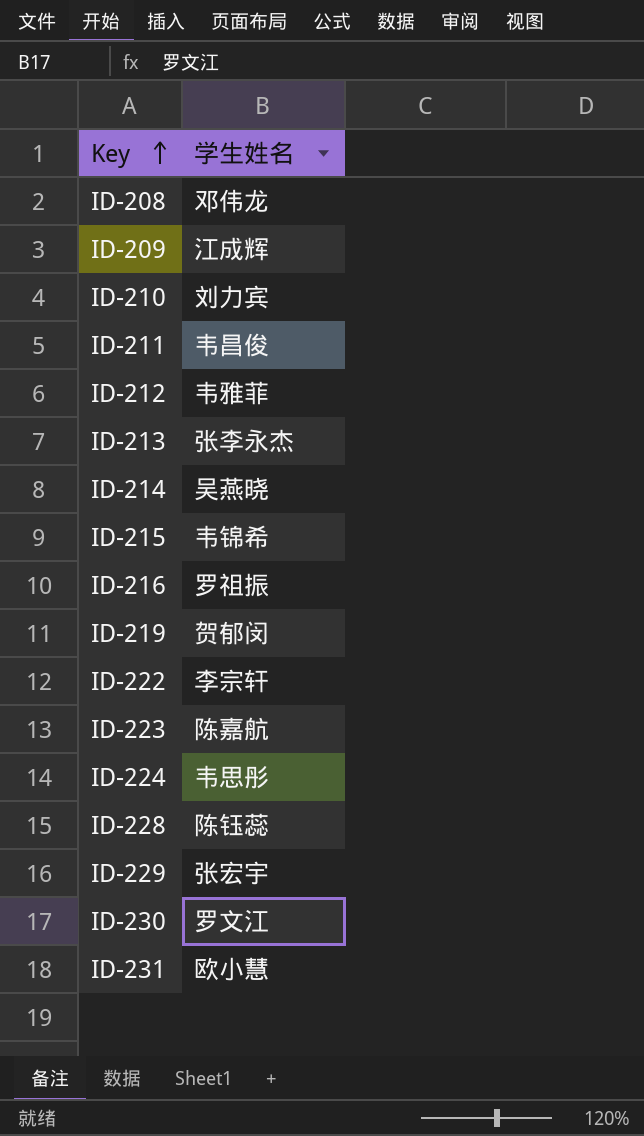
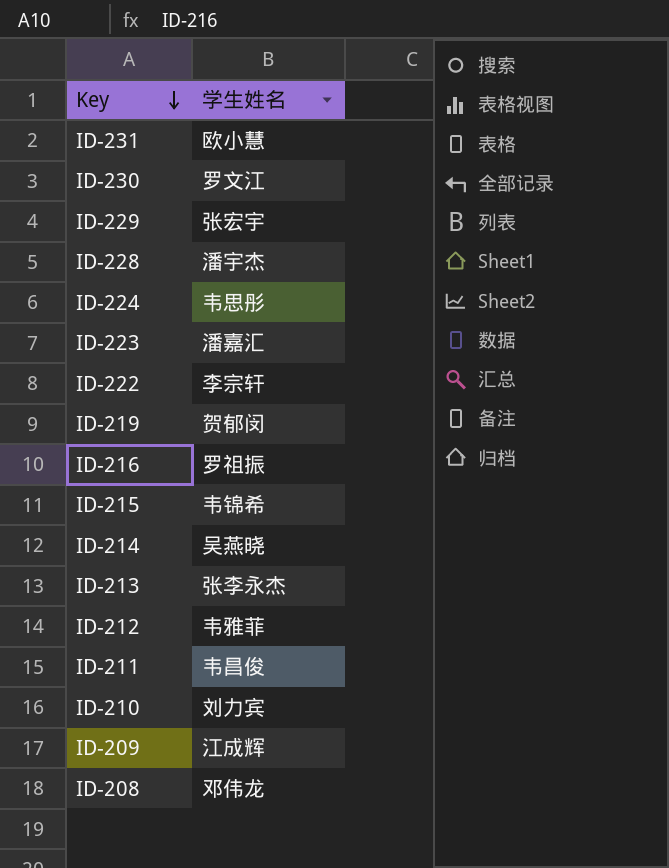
row order: Key ascending -> Key descending
ID-228 | 学生姓名: 陈钰蕊 -> 潘宇杰
ID-223 | 学生姓名: 陈嘉航 -> 潘嘉汇

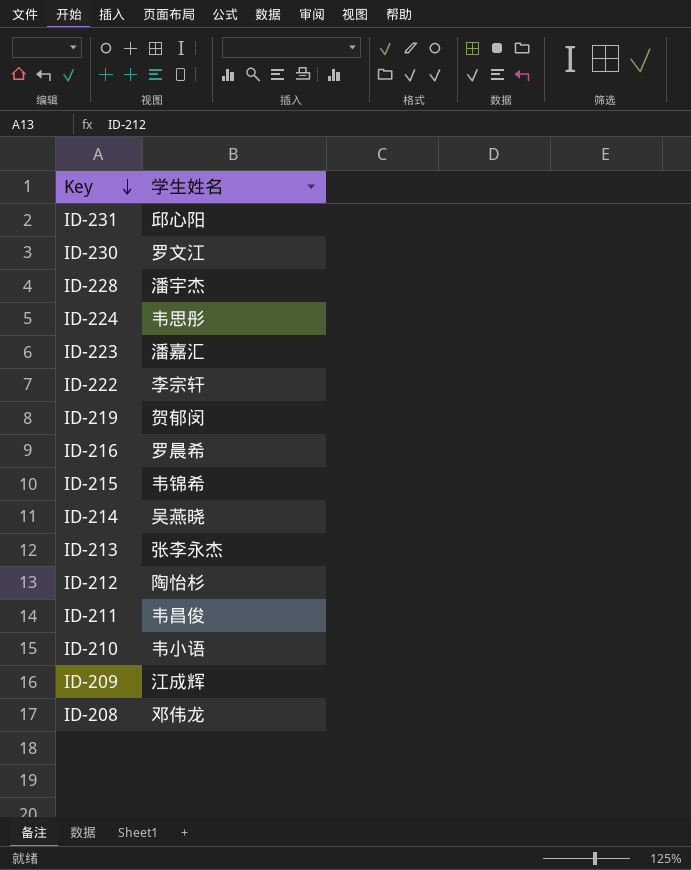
row ID-229: 张宏宇 -> none
ID-231 | 学生姓名: 欧小慧 -> 邱心阳
ID-216 | 学生姓名: 罗祖振 -> 罗晨希
ID-212 | 学生姓名: 韦雅菲 -> 陶怡杉
ID-210 | 学生姓名: 刘力宾 -> 韦小语

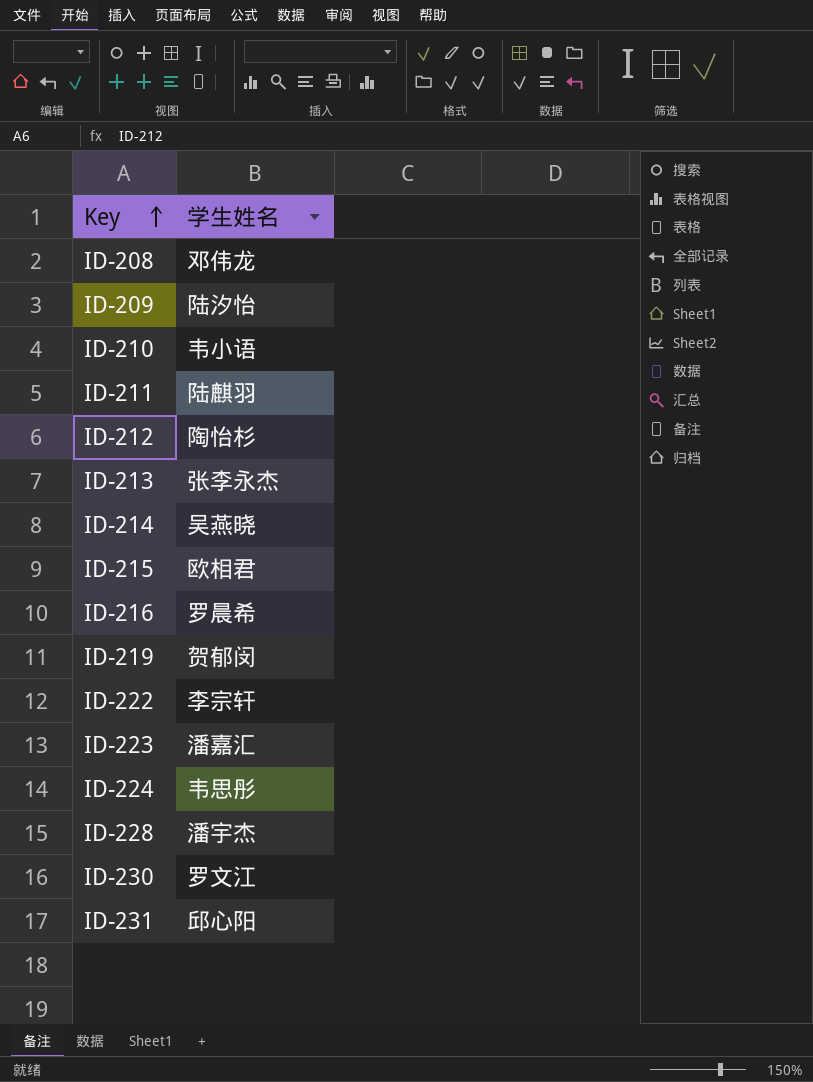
row order: Key descending -> Key ascending
ID-209 | 学生姓名: 江成辉 -> 陆汐怡
ID-211 | 学生姓名: 韦昌俊 -> 陆麒羽
ID-215 | 学生姓名: 韦锦希 -> 欧相君

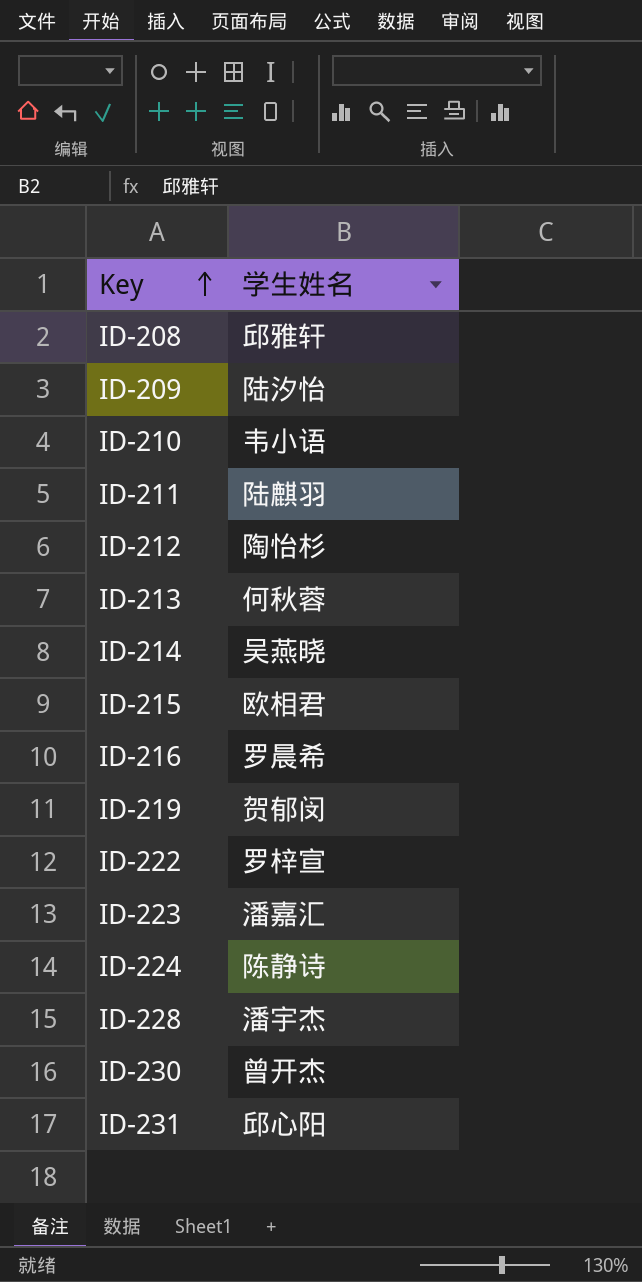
ID-208 | 学生姓名: 邓伟龙 -> 邱雅轩
ID-213 | 学生姓名: 张李永杰 -> 何秋蓉
ID-222 | 学生姓名: 李宗轩 -> 罗梓宣
ID-224 | 学生姓名: 韦思彤 -> 陈静诗
ID-230 | 学生姓名: 罗文江 -> 曾开杰

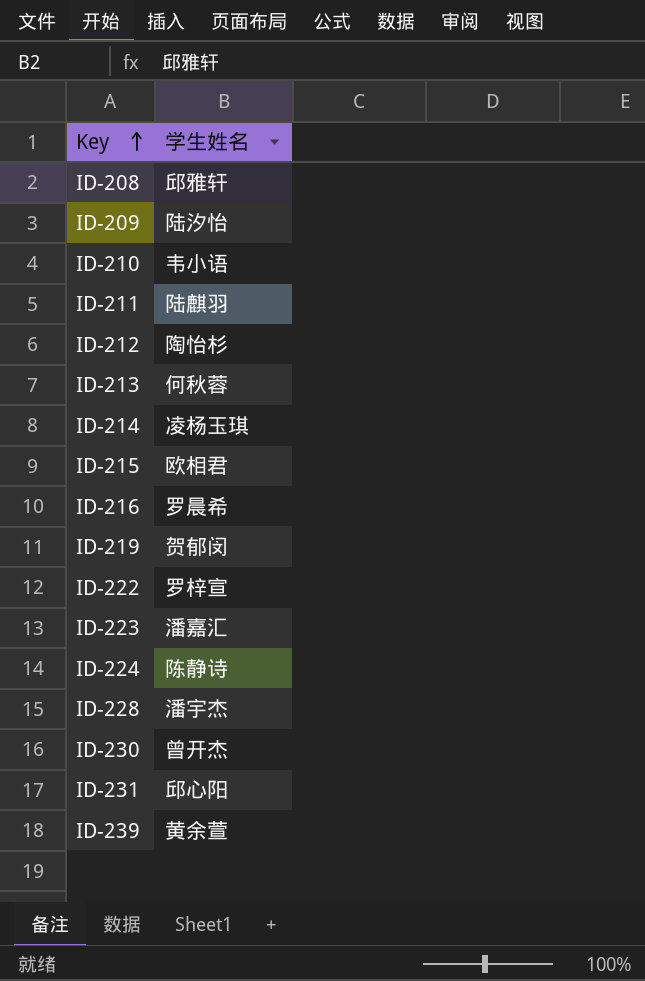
ID-214 | 学生姓名: 吴燕晓 -> 凌杨玉琪
row ID-239: none -> 黄余萱

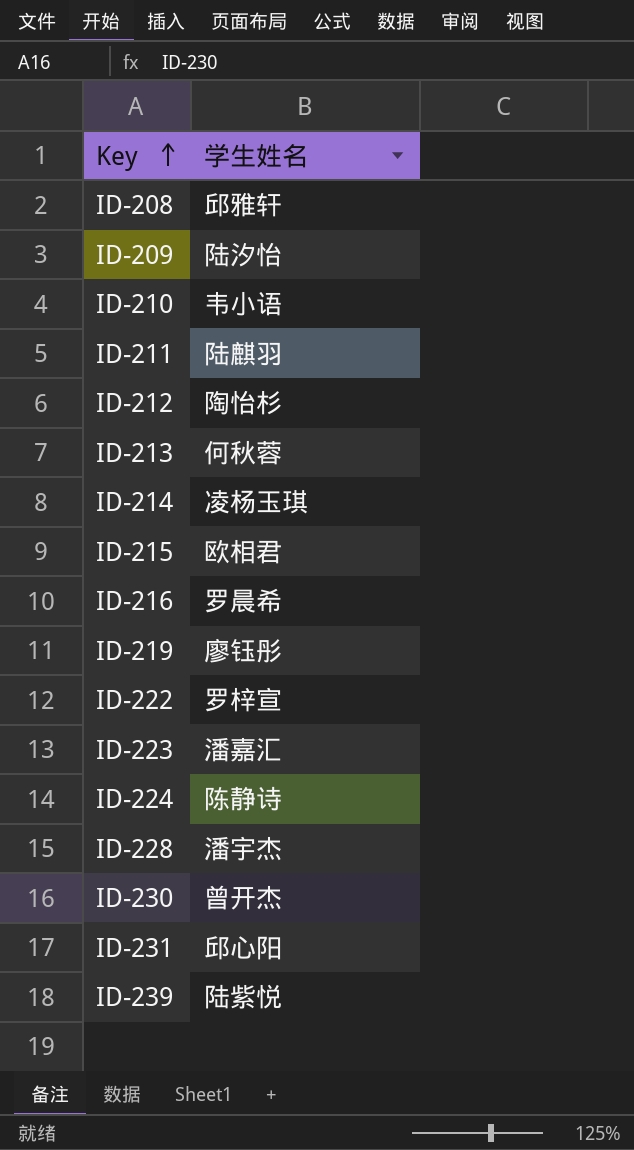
ID-219 | 学生姓名: 贺郁闵 -> 廖钰彤
ID-239 | 学生姓名: 黄余萱 -> 陆紫悦

